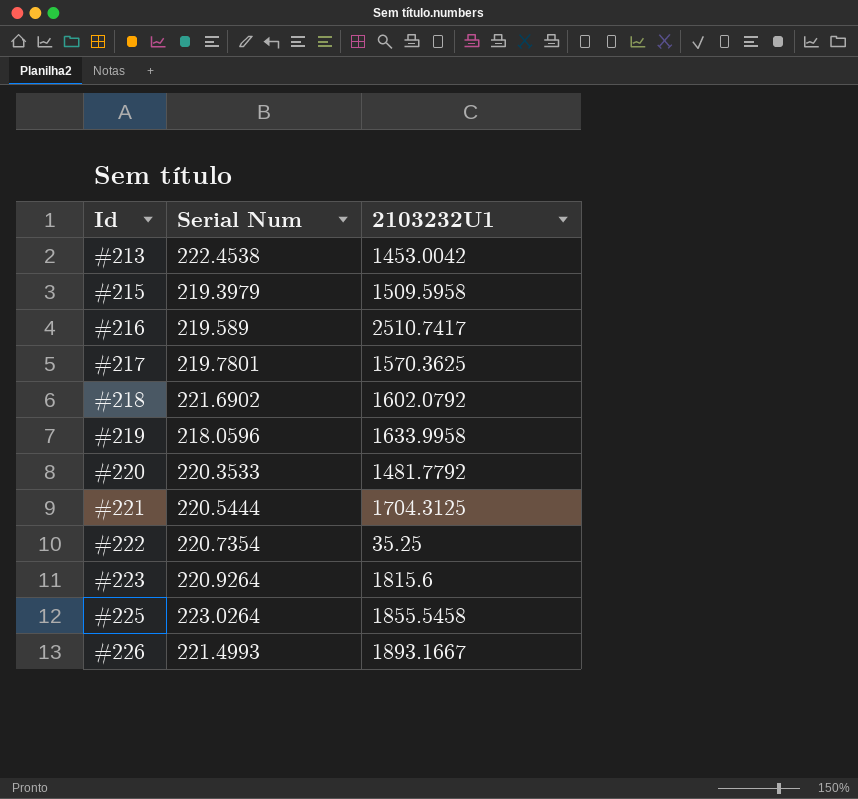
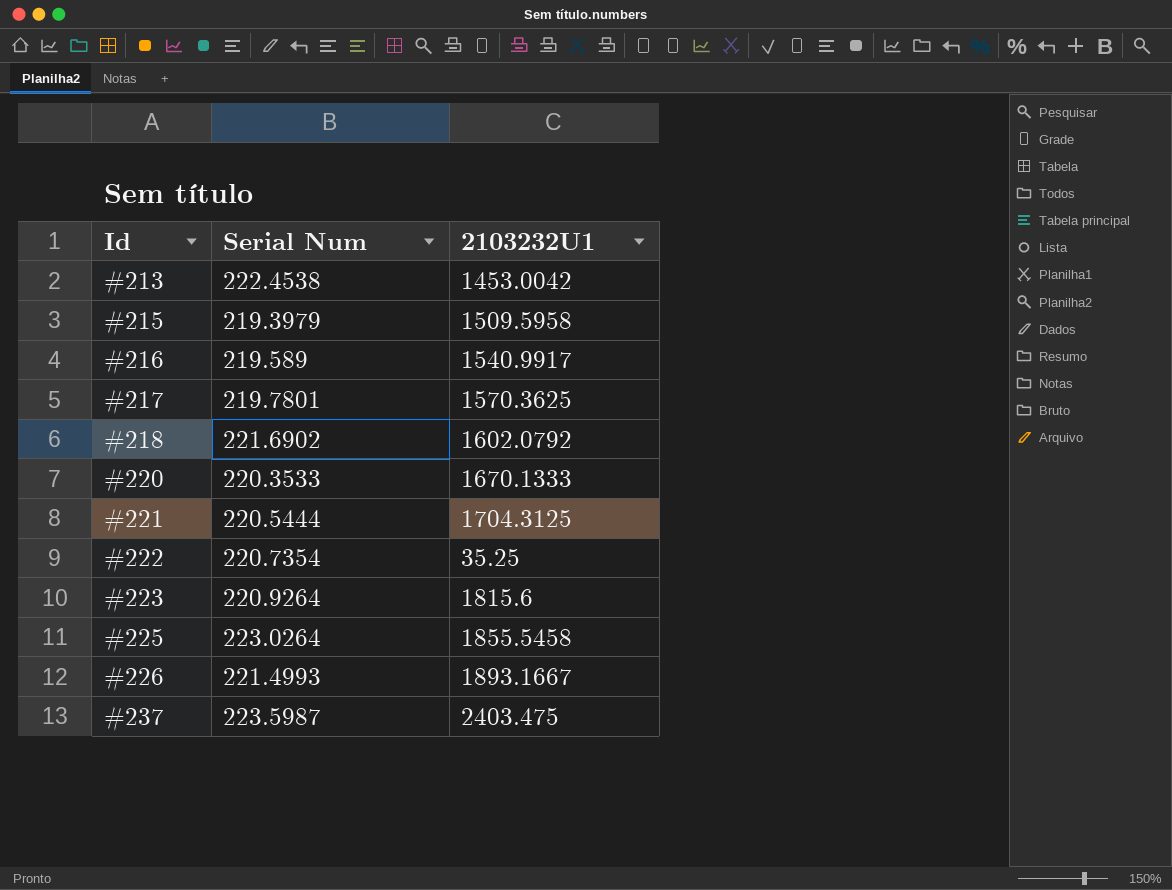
row #219: 218.0596 | 1633.9958 -> none
#216 | 2103232U1: 2510.7417 -> 1540.9917
#220 | 2103232U1: 1481.7792 -> 1670.1333
row #237: none -> 223.5987 | 2403.475

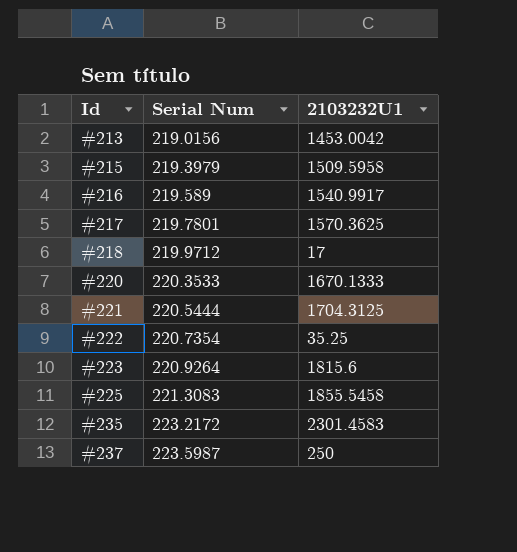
row #226: 221.4993 | 1893.1667 -> none
#213 | Serial Num: 222.4538 -> 219.0156
#218 | Serial Num: 221.6902 -> 219.9712
#218 | 2103232U1: 1602.0792 -> 17
#225 | Serial Num: 223.0264 -> 221.3083
row #235: none -> 223.2172 | 2301.4583
#237 | 2103232U1: 2403.475 -> 250

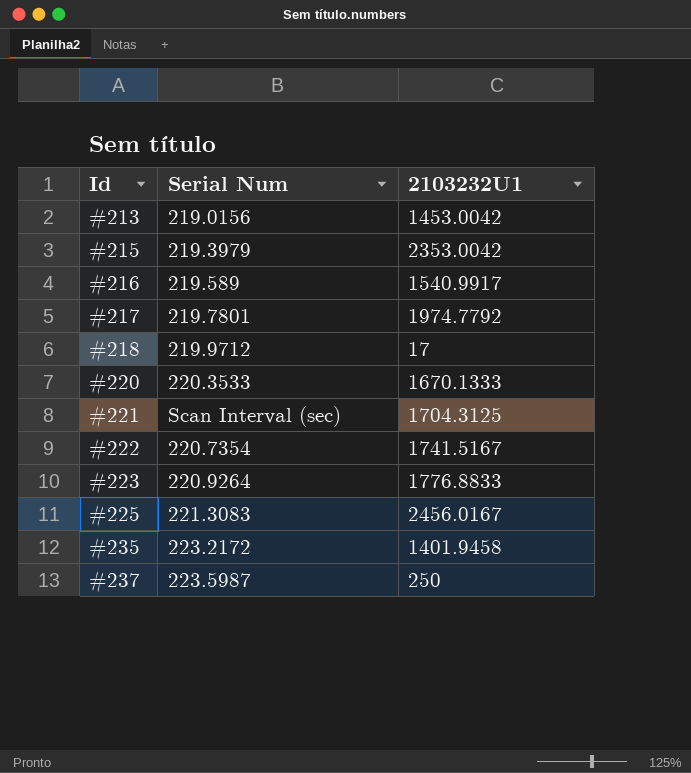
#215 | 2103232U1: 1509.5958 -> 2353.0042
#217 | 2103232U1: 1570.3625 -> 1974.7792
#221 | Serial Num: 220.5444 -> Scan Interval (sec)
#222 | 2103232U1: 35.25 -> 1741.5167
#223 | 2103232U1: 1815.6 -> 1776.8833
#225 | 2103232U1: 1855.5458 -> 2456.0167
#235 | 2103232U1: 2301.4583 -> 1401.9458

